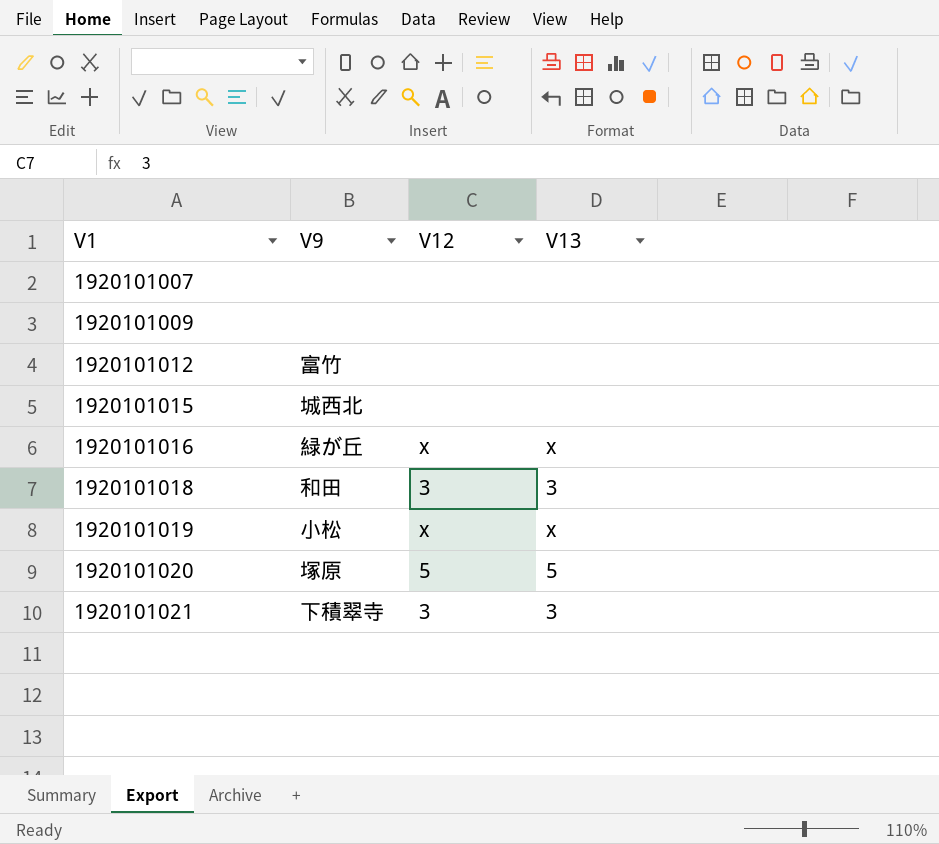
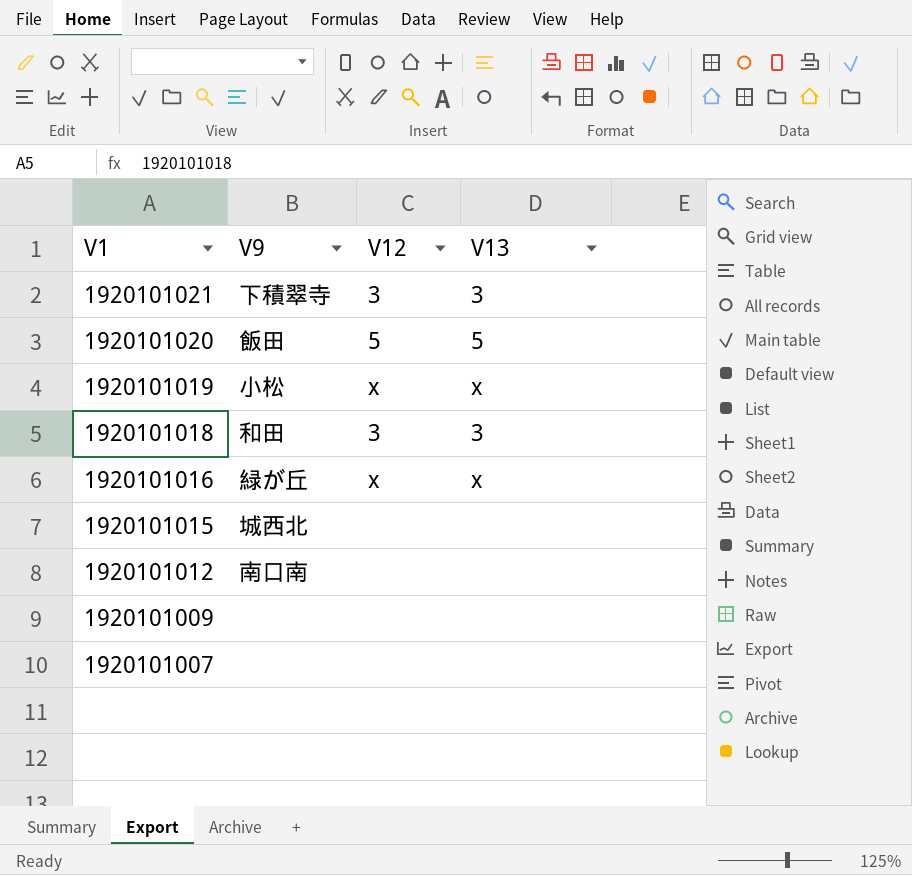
row order: V1 ascending -> V1 descending
1920101020 | V9: 塚原 -> 飯田
1920101012 | V9: 富竹 -> 南口南

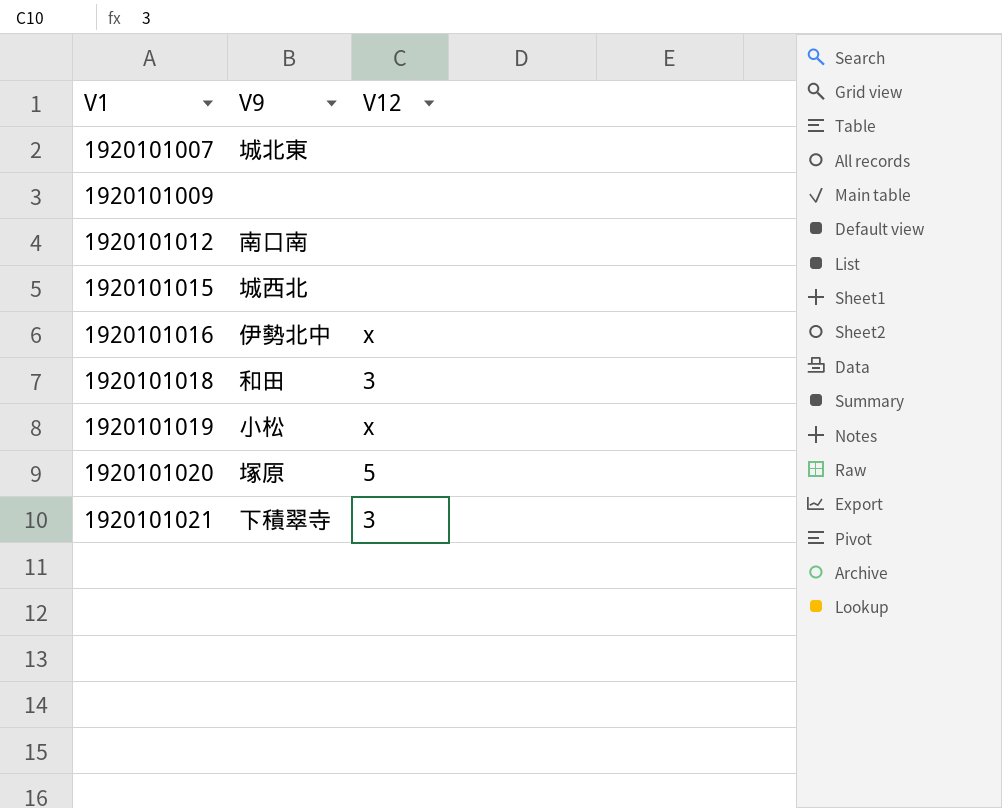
row order: V1 descending -> V1 ascending
column V13 | position: 4 -> none
1920101007 | V9: none -> 城北東
1920101016 | V9: 緑が丘 -> 伊勢北中
1920101020 | V9: 飯田 -> 塚原

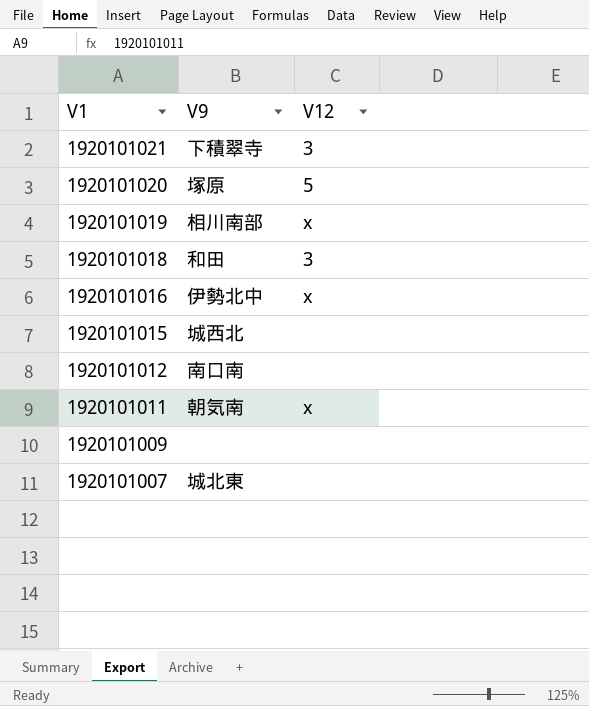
row order: V1 ascending -> V1 descending
1920101019 | V9: 小松 -> 相川南部
row 1920101011: none -> 朝気南 | x

